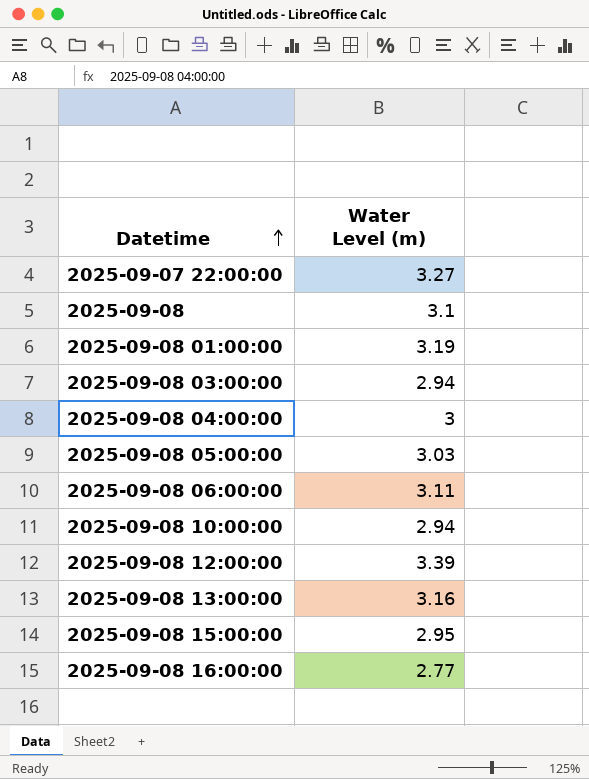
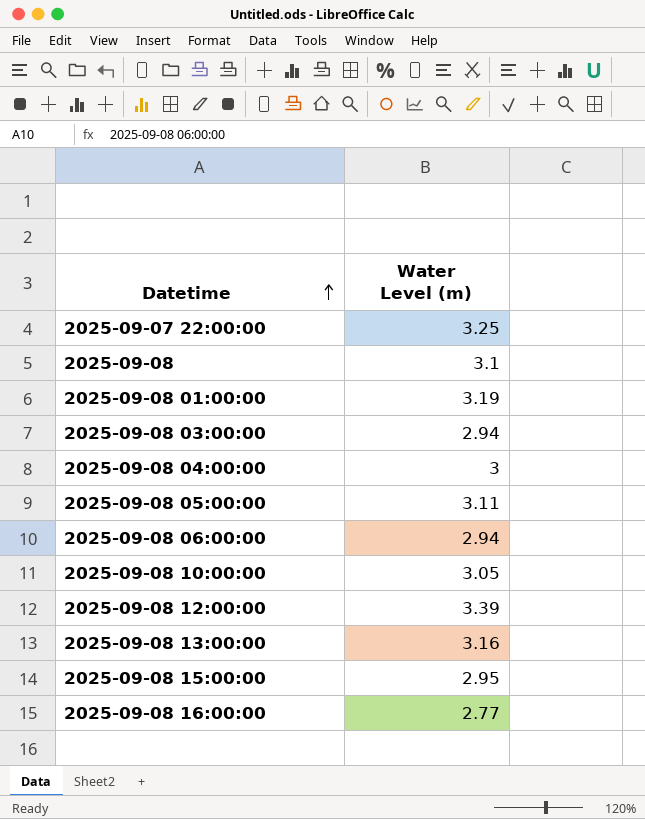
2025-09-07 22:00:00 | Water Level (m): 3.27 -> 3.25
2025-09-08 05:00:00 | Water Level (m): 3.03 -> 3.11
2025-09-08 06:00:00 | Water Level (m): 3.11 -> 2.94
2025-09-08 10:00:00 | Water Level (m): 2.94 -> 3.05

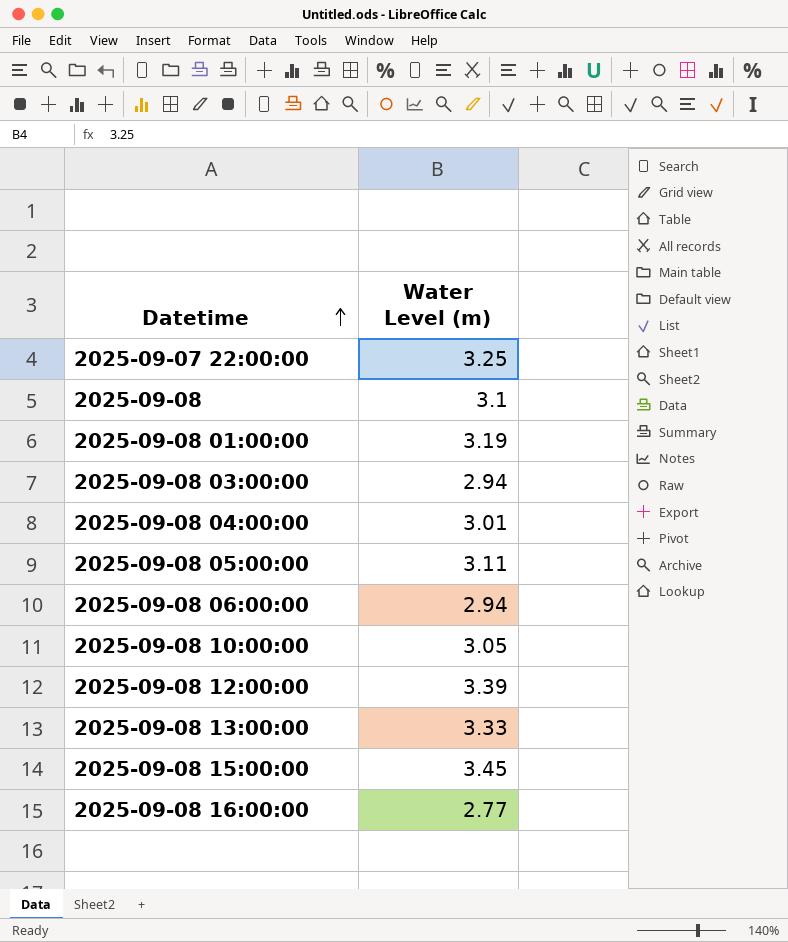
2025-09-08 04:00:00 | Water Level (m): 3 -> 3.01
2025-09-08 13:00:00 | Water Level (m): 3.16 -> 3.33
2025-09-08 15:00:00 | Water Level (m): 2.95 -> 3.45

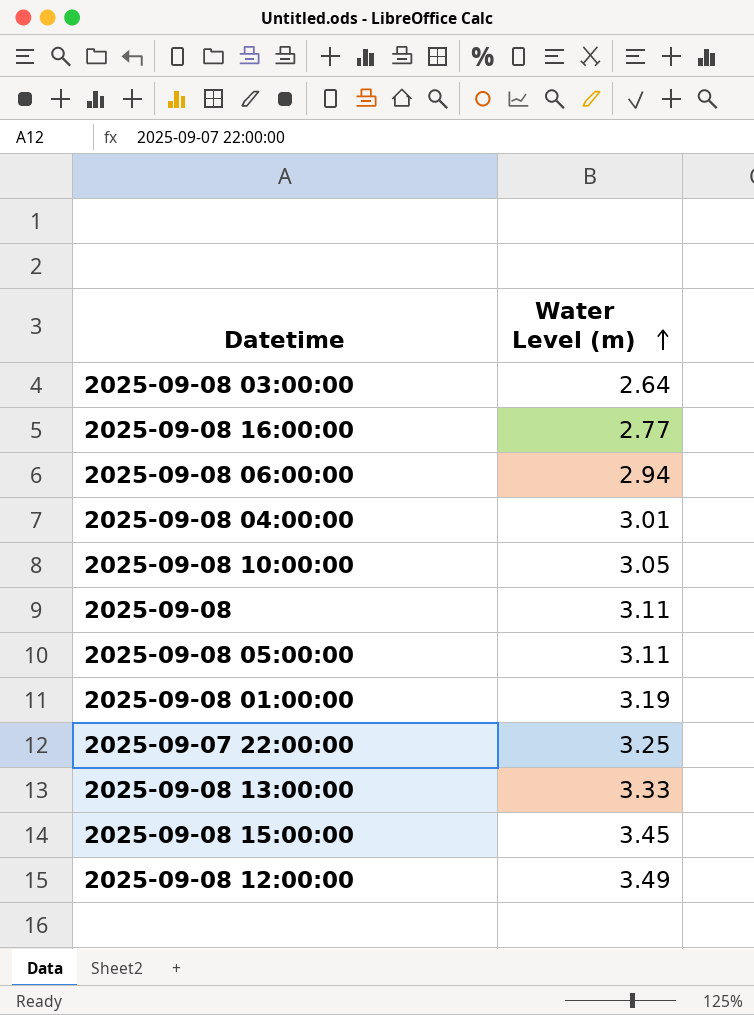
row order: Datetime ascending -> Water Level (m) ascending
2025-09-08 03:00:00 | Water Level (m): 2.94 -> 2.64
2025-09-08 | Water Level (m): 3.1 -> 3.11
2025-09-08 12:00:00 | Water Level (m): 3.39 -> 3.49

